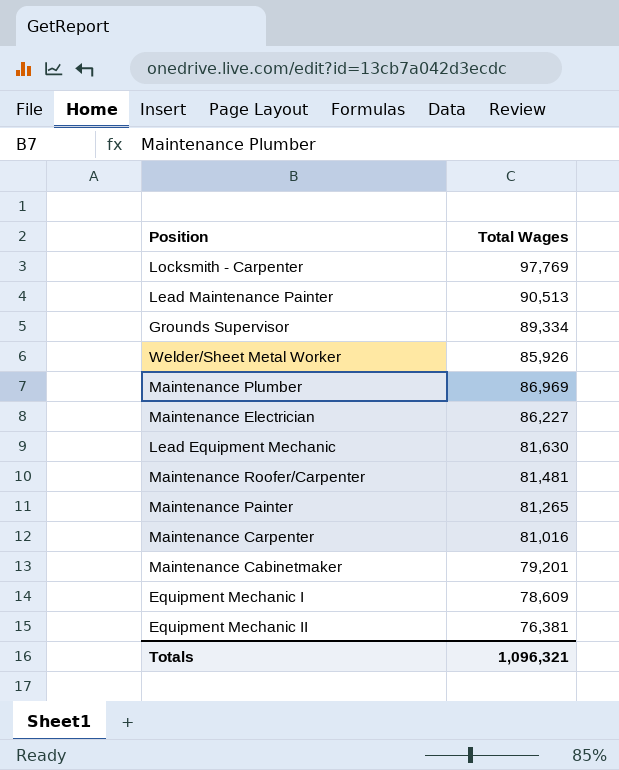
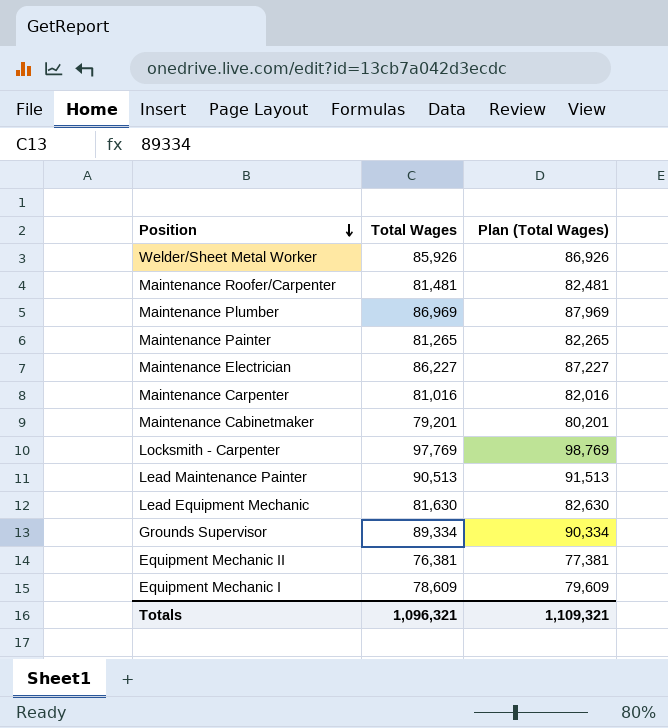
row order: none -> Position descending
column Plan (Total Wages) | formula: none -> [Total Wages] + 1000

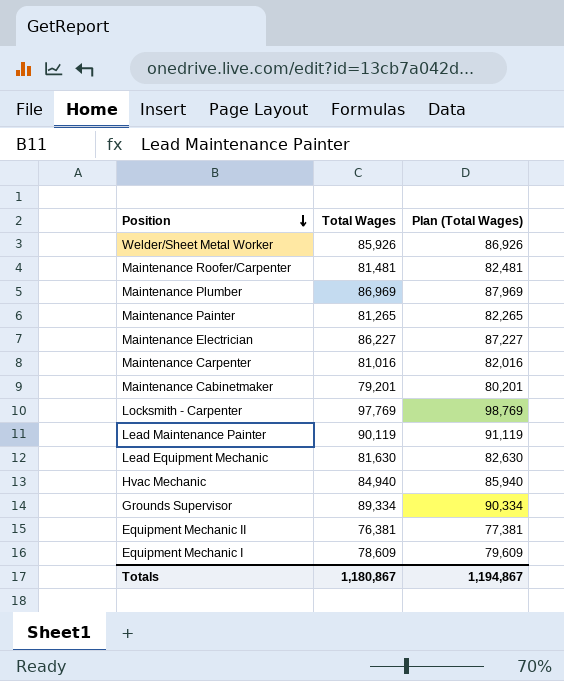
Lead Maintenance Painter | Total Wages: 90,513 -> 90,119
Lead Maintenance Painter | Plan (Total Wages): 91,513 -> 91,119
row Hvac Mechanic: none -> 84,940 | 85,940
Totals | Total Wages: 1,096,321 -> 1,180,867
Totals | Plan (Total Wages): 1,109,321 -> 1,194,867

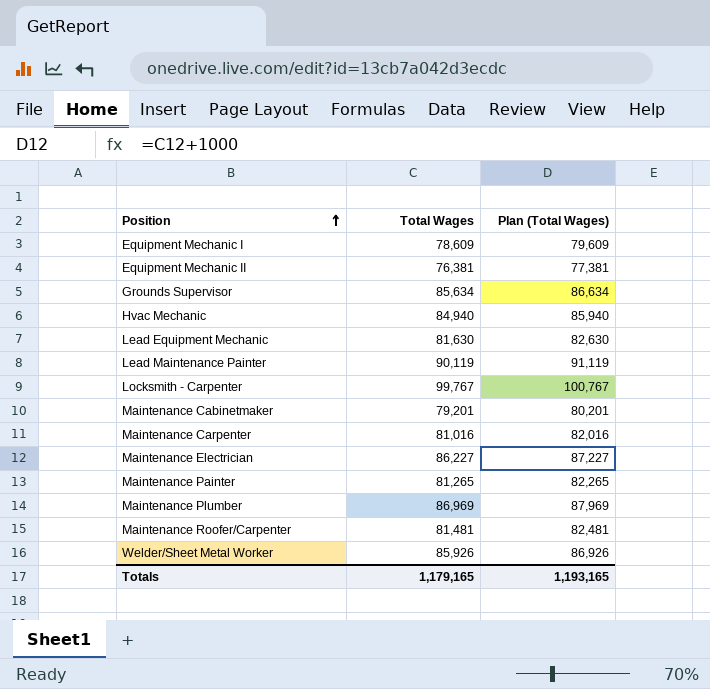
row order: Position descending -> Position ascending
Grounds Supervisor | Total Wages: 89,334 -> 85,634
Grounds Supervisor | Plan (Total Wages): 90,334 -> 86,634
Locksmith - Carpenter | Total Wages: 97,769 -> 99,767
Locksmith - Carpenter | Plan (Total Wages): 98,769 -> 100,767
Totals | Total Wages: 1,180,867 -> 1,179,165
Totals | Plan (Total Wages): 1,194,867 -> 1,193,165

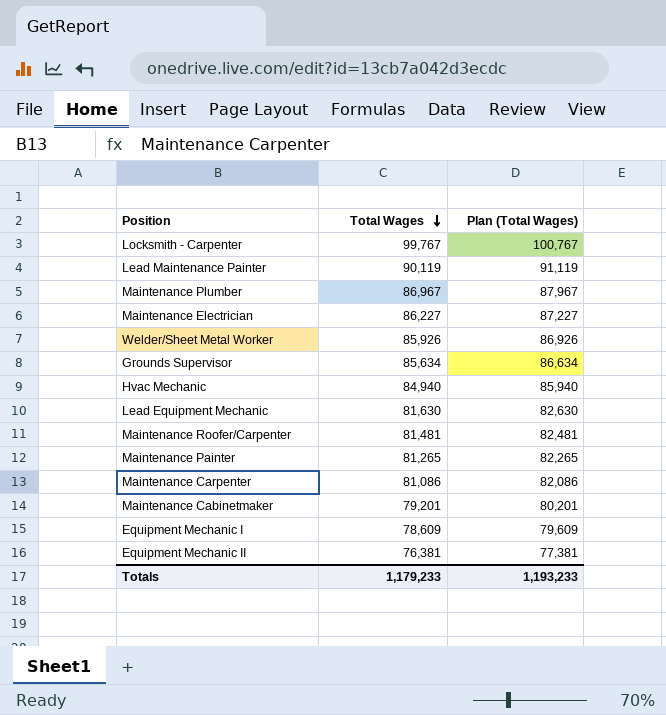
row order: Position ascending -> Total Wages descending
Maintenance Plumber | Total Wages: 86,969 -> 86,967
Maintenance Plumber | Plan (Total Wages): 87,969 -> 87,967
Maintenance Carpenter | Total Wages: 81,016 -> 81,086
Maintenance Carpenter | Plan (Total Wages): 82,016 -> 82,086
Totals | Total Wages: 1,179,165 -> 1,179,233
Totals | Plan (Total Wages): 1,193,165 -> 1,193,233

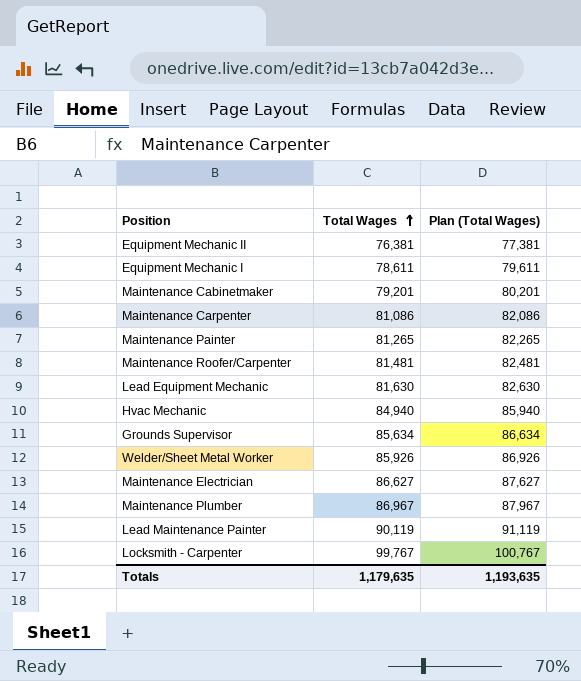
row order: Total Wages descending -> Total Wages ascending
Equipment Mechanic I | Total Wages: 78,609 -> 78,611
Equipment Mechanic I | Plan (Total Wages): 79,609 -> 79,611
Maintenance Electrician | Total Wages: 86,227 -> 86,627
Maintenance Electrician | Plan (Total Wages): 87,227 -> 87,627
Totals | Total Wages: 1,179,233 -> 1,179,635
Totals | Plan (Total Wages): 1,193,233 -> 1,193,635

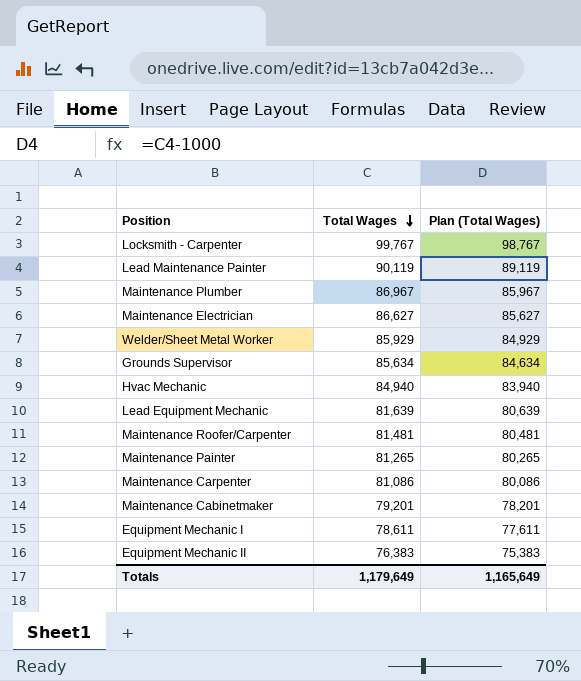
row order: Total Wages ascending -> Total Wages descending
column Plan (Total Wages) | formula: [Total Wages] + 1000 -> [Total Wages] - 1000
Welder/Sheet Metal Worker | Total Wages: 85,926 -> 85,929
Lead Equipment Mechanic | Total Wages: 81,630 -> 81,639
Equipment Mechanic II | Total Wages: 76,381 -> 76,383
Totals | Total Wages: 1,179,635 -> 1,179,649
Totals | Plan (Total Wages): 1,193,635 -> 1,165,649

